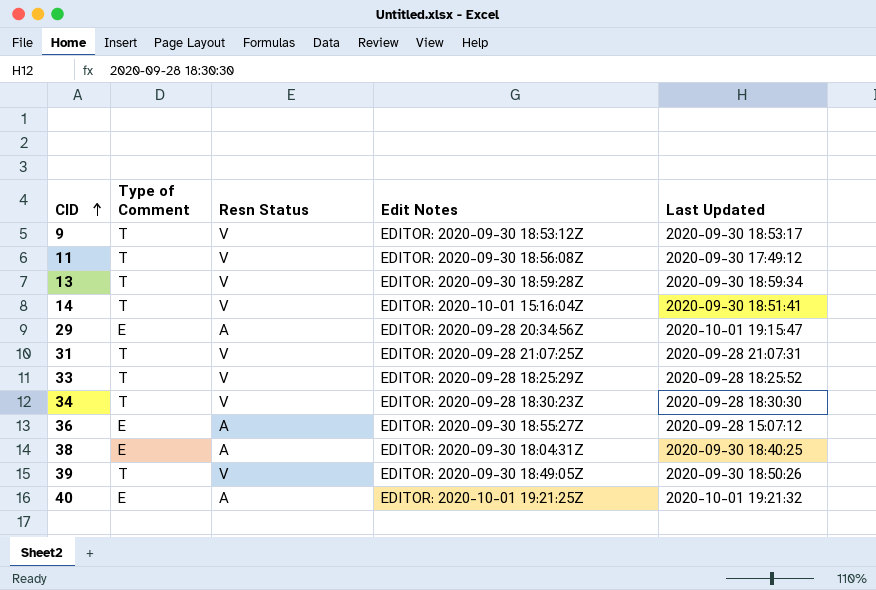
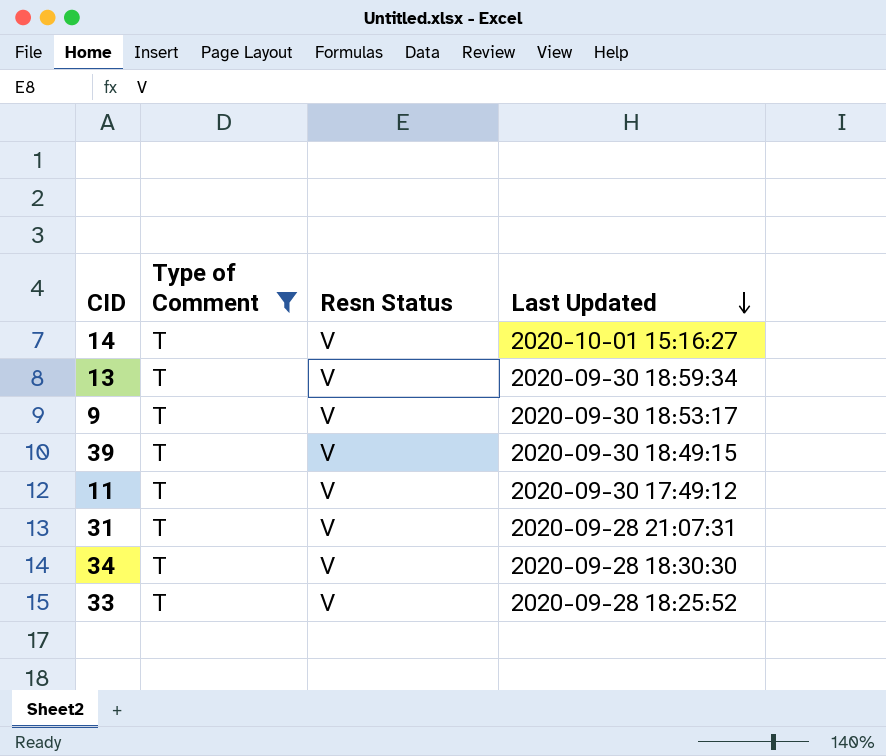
filter: none -> Type of Comment = T
row order: CID ascending -> Last Updated descending
column Edit Notes | position: 4 -> none
14 | Last Updated: 2020-09-30 18:51:41 -> 2020-10-01 15:16:27
39 | Last Updated: 2020-09-30 18:50:26 -> 2020-09-30 18:49:15

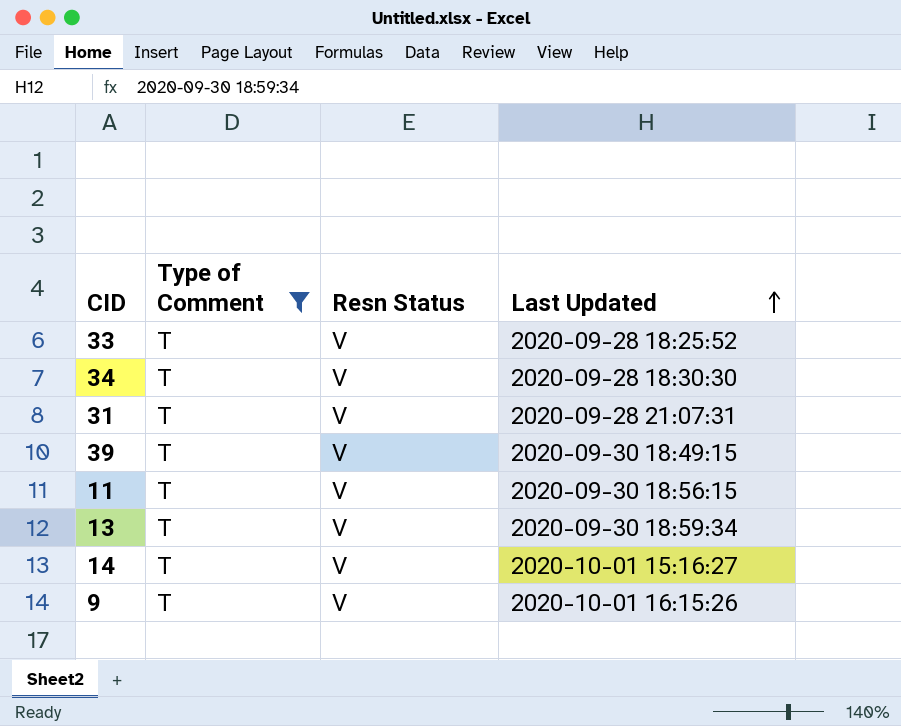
row order: Last Updated descending -> Last Updated ascending
11 | Last Updated: 2020-09-30 17:49:12 -> 2020-09-30 18:56:15
9 | Last Updated: 2020-09-30 18:53:17 -> 2020-10-01 16:15:26

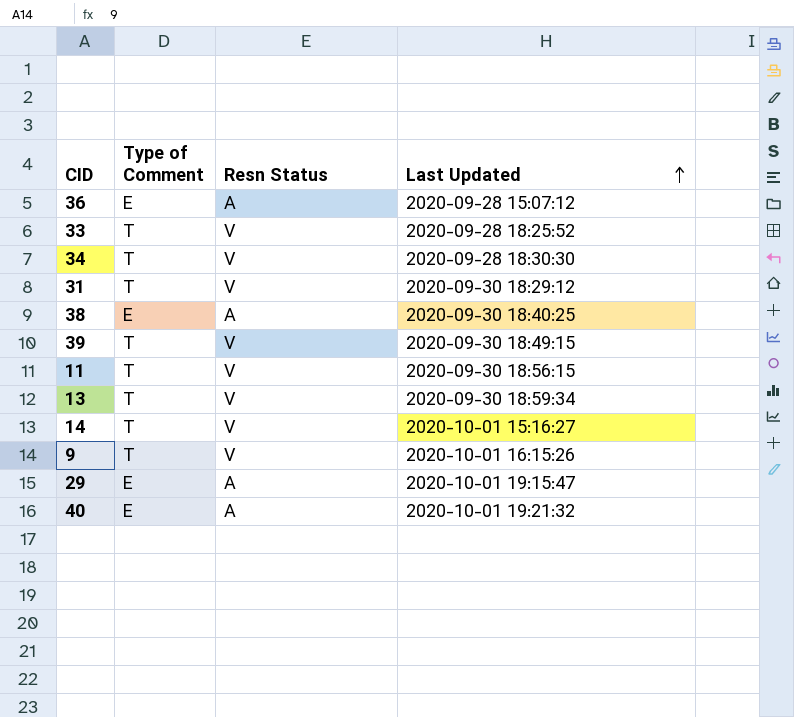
filter: Type of Comment = T -> none
31 | Last Updated: 2020-09-28 21:07:31 -> 2020-09-30 18:29:12

